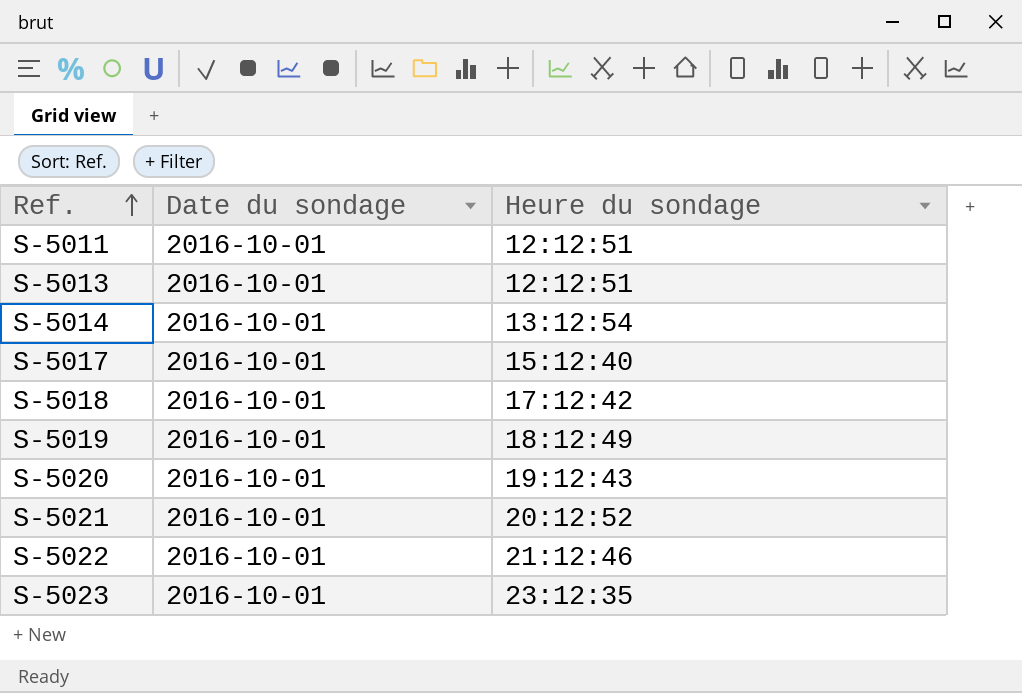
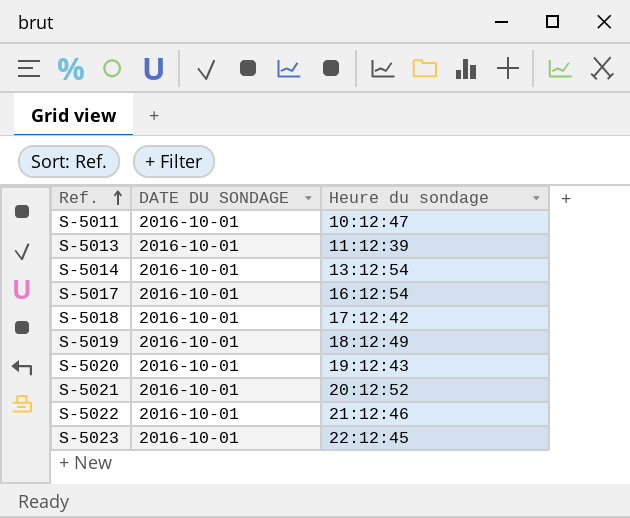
column name: Date du sondage -> DATE DU SONDAGE
S-5011 | Heure du sondage: 12:12:51 -> 10:12:47
S-5013 | Heure du sondage: 12:12:51 -> 11:12:39
S-5017 | Heure du sondage: 15:12:40 -> 16:12:54
S-5023 | Heure du sondage: 23:12:35 -> 22:12:45

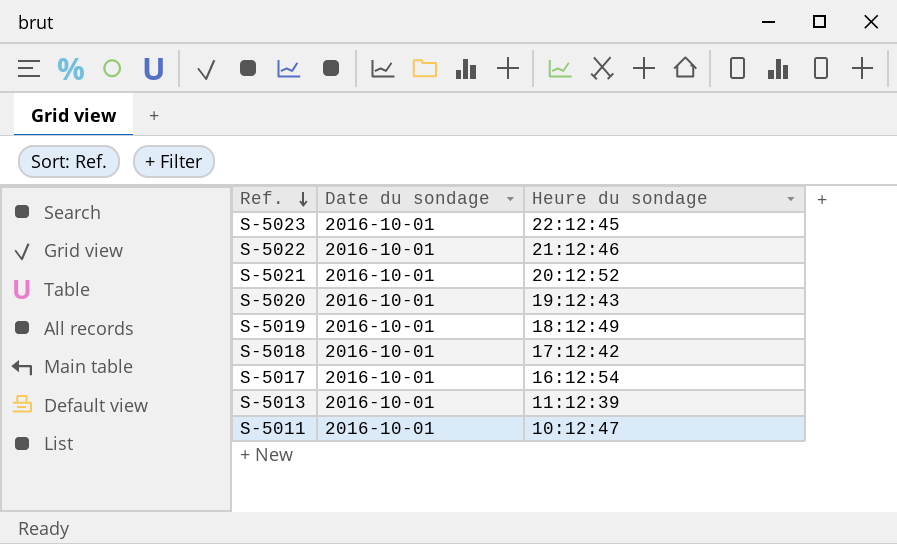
row order: Ref. ascending -> Ref. descending
column name: DATE DU SONDAGE -> Date du sondage
row S-5014: 2016-10-01 | 13:12:54 -> none

